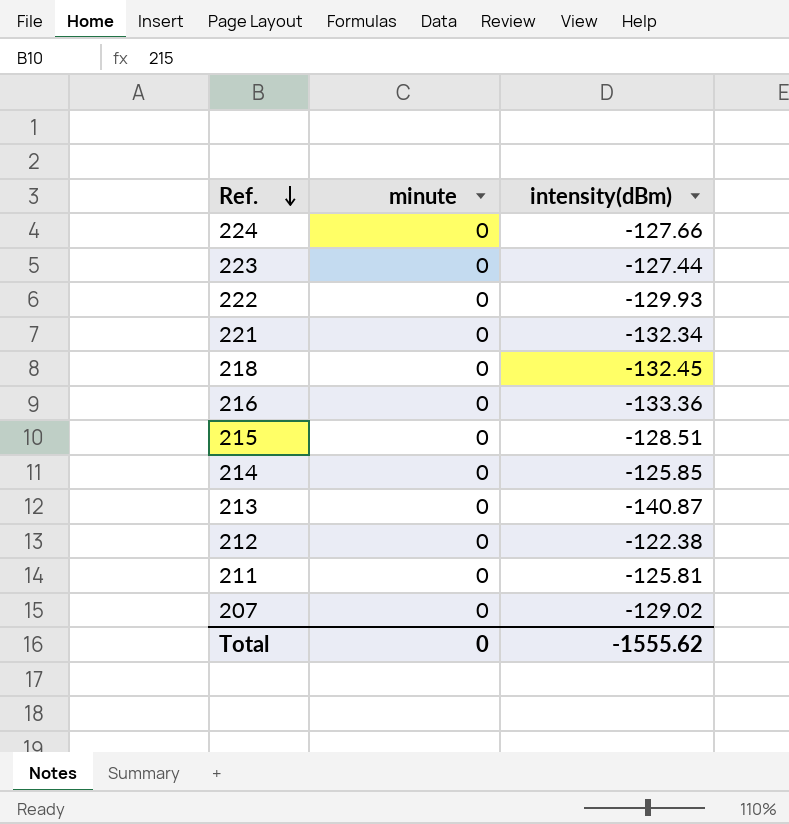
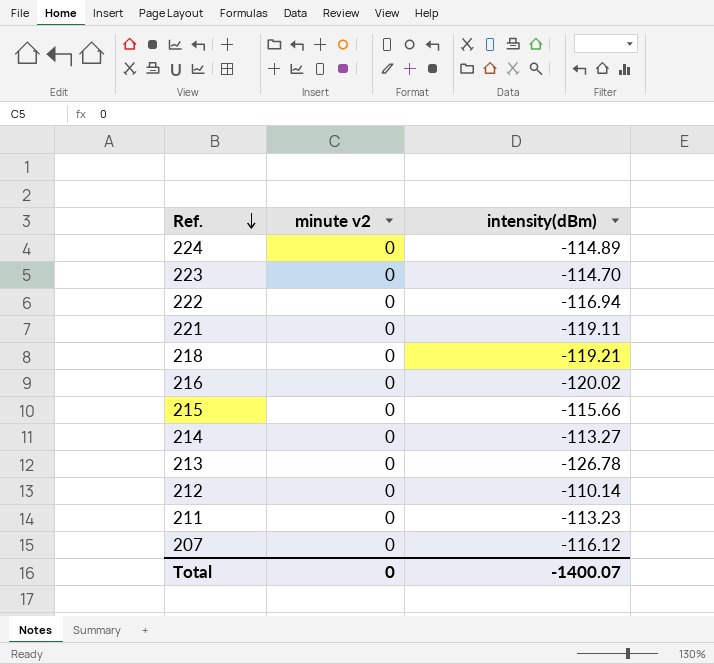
column name: minute -> minute v2
224 | intensity(dBm): -127.66 -> -114.89
223 | intensity(dBm): -127.44 -> -114.70
222 | intensity(dBm): -129.93 -> -116.94
221 | intensity(dBm): -132.34 -> -119.11
218 | intensity(dBm): -132.45 -> -119.21
216 | intensity(dBm): -133.36 -> -120.02
215 | intensity(dBm): -128.51 -> -115.66
214 | intensity(dBm): -125.85 -> -113.27
213 | intensity(dBm): -140.87 -> -126.78
212 | intensity(dBm): -122.38 -> -110.14
211 | intensity(dBm): -125.81 -> -113.23
207 | intensity(dBm): -129.02 -> -116.12
Total | intensity(dBm): -1555.62 -> -1400.07

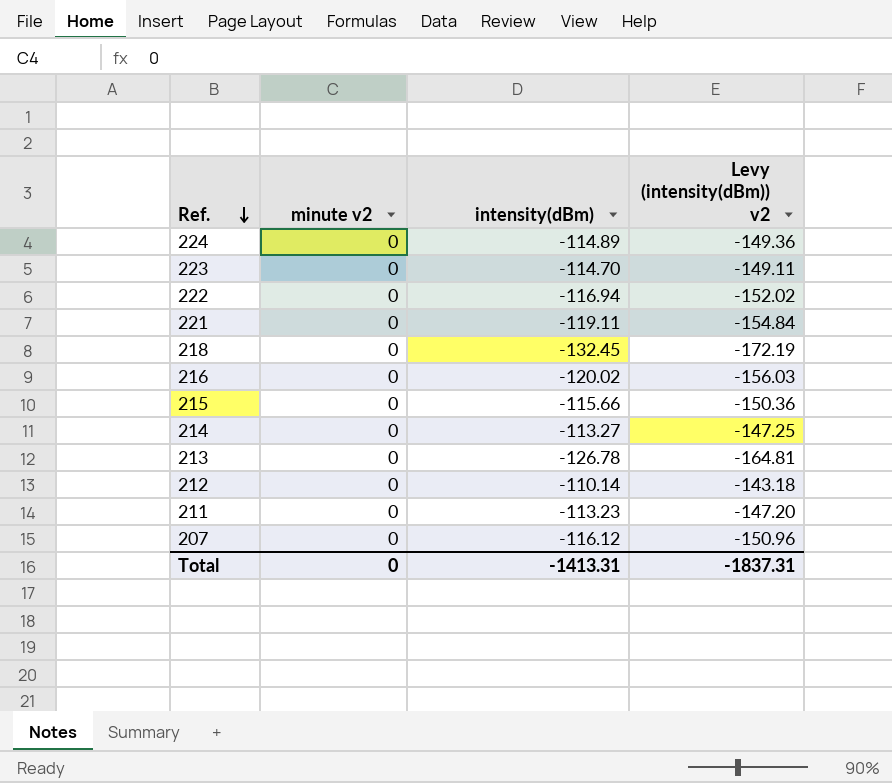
column Levy (intensity(dBm)) v2 | formula: none -> [intensity(dBm)] * 1.3
218 | intensity(dBm): -119.21 -> -132.45
Total | intensity(dBm): -1400.07 -> -1413.31

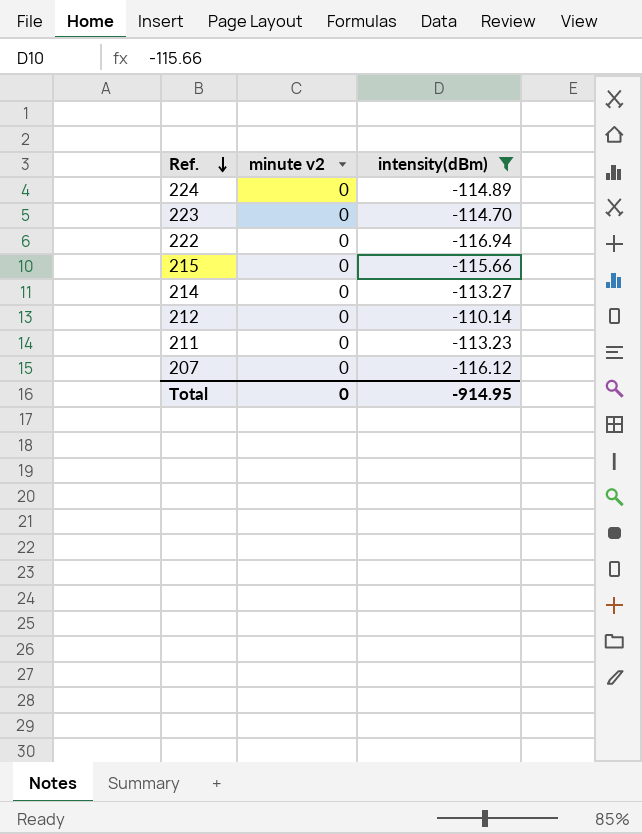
filter: none -> intensity(dBm) >= -116.94
column Levy (intensity(dBm)) v2 | formula: [intensity(dBm)] * 1.3 -> none
Total | intensity(dBm): -1413.31 -> -914.95

